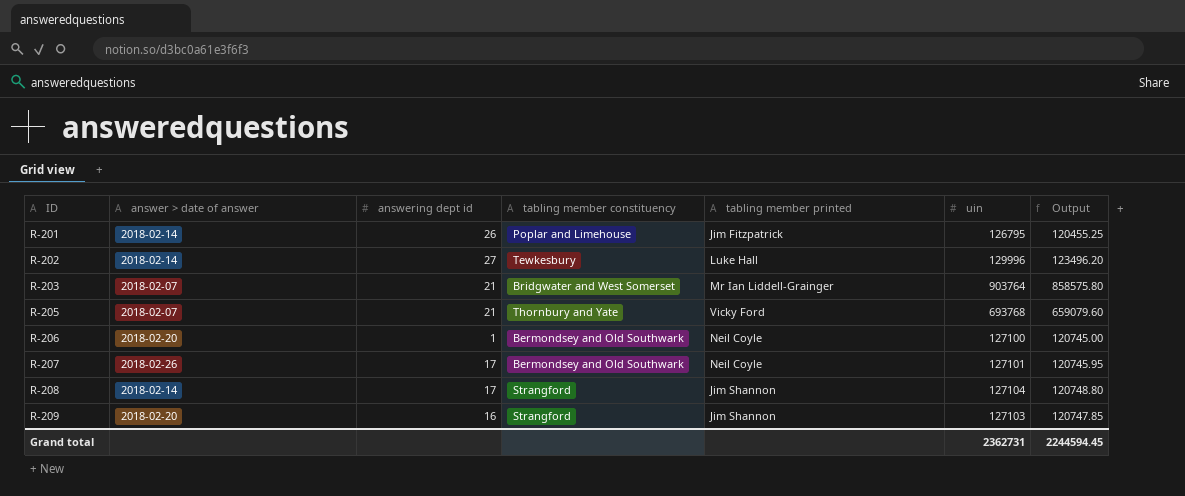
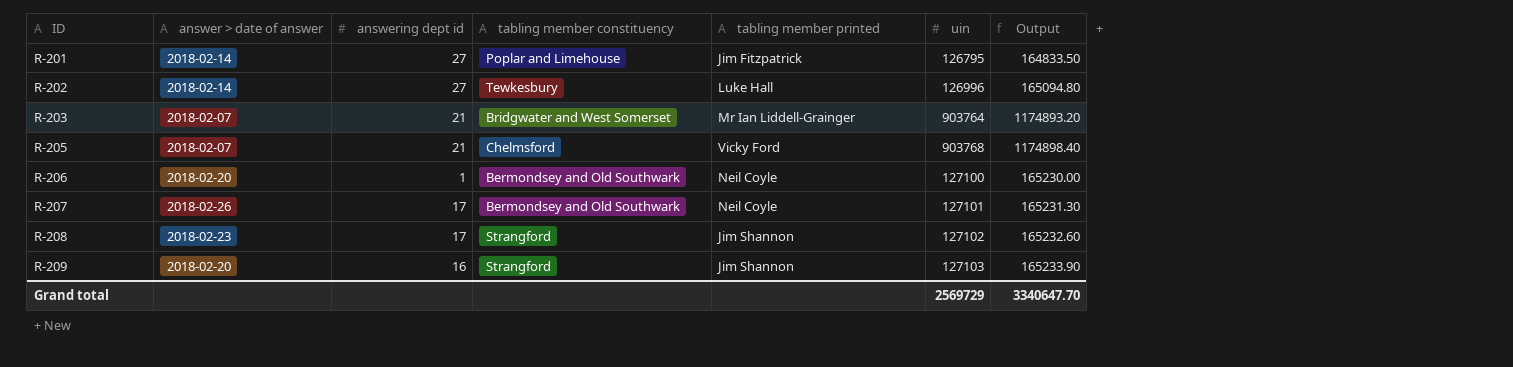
column Output | formula: [uin] * 0.95 -> [uin] * 1.3
R-201 | answering dept id: 26 -> 27
R-202 | uin: 129996 -> 126996
R-205 | tabling member constituency: Thornbury and Yate -> Chelmsford
R-205 | uin: 693768 -> 903768
R-208 | answer > date of answer: 2018-02-14 -> 2018-02-23
R-208 | uin: 127104 -> 127102
Grand total | uin: 2362731 -> 2569729
Grand total | Output: 2244594.45 -> 3340647.70

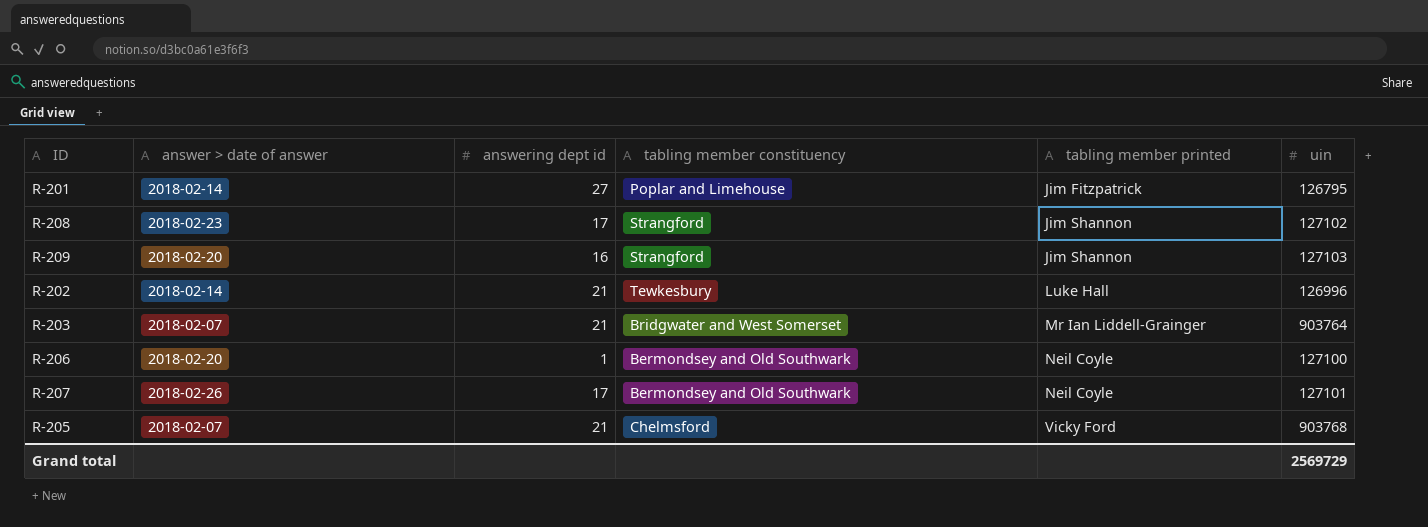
row order: ID ascending -> tabling member printed ascending
column Output | formula: [uin] * 1.3 -> none
R-202 | answering dept id: 27 -> 21

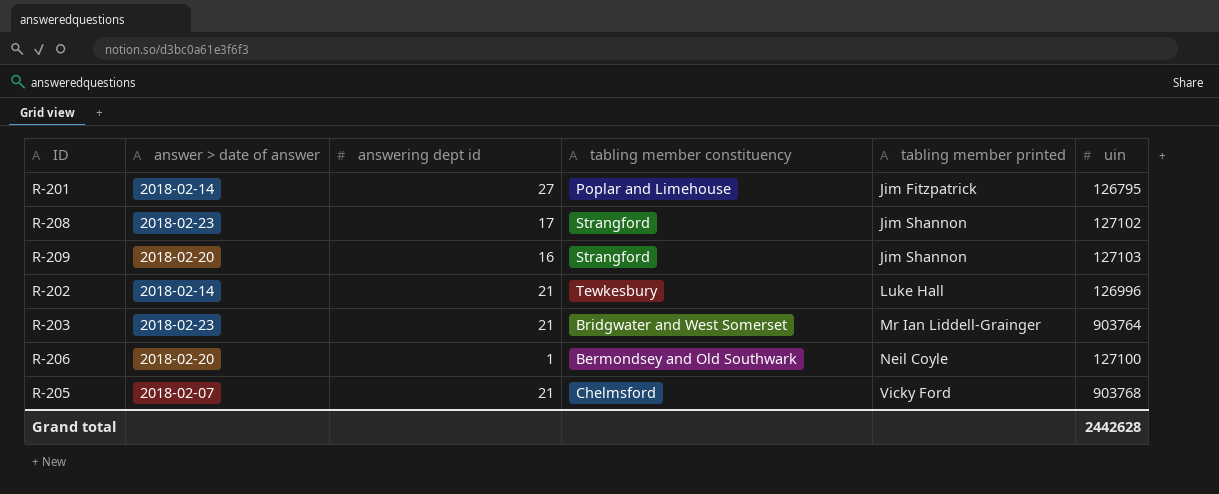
row R-207: 2018-02-26 | 17 | Bermondsey and Old Southwark | Neil Coyle | 127101 -> none
R-203 | answer > date of answer: 2018-02-07 -> 2018-02-23
Grand total | uin: 2569729 -> 2442628

